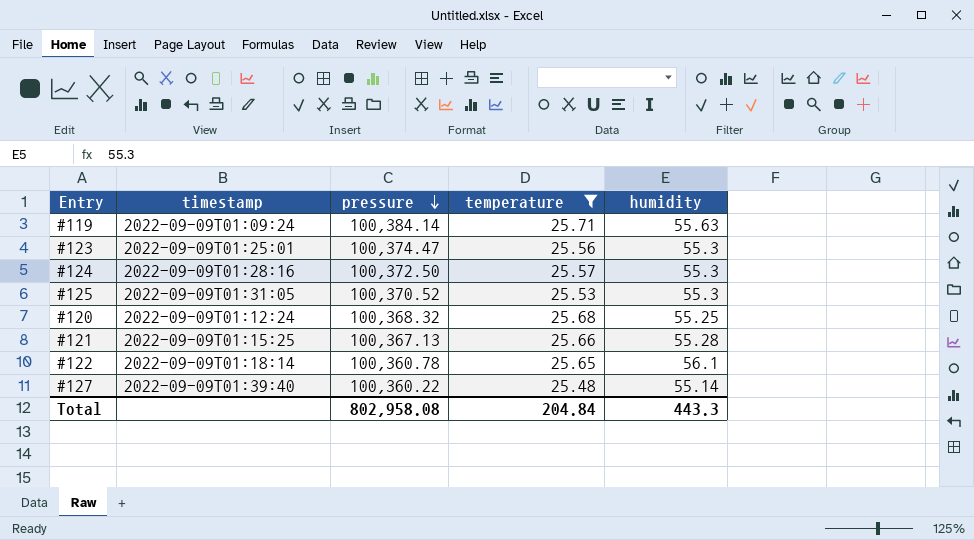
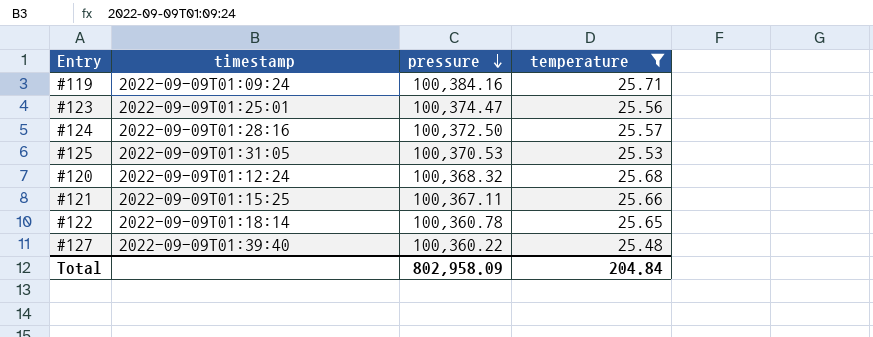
column humidity | position: 5 -> none
#119 | pressure: 100,384.14 -> 100,384.16
#125 | pressure: 100,370.52 -> 100,370.53
#121 | pressure: 100,367.13 -> 100,367.11
Total | pressure: 802,958.08 -> 802,958.09

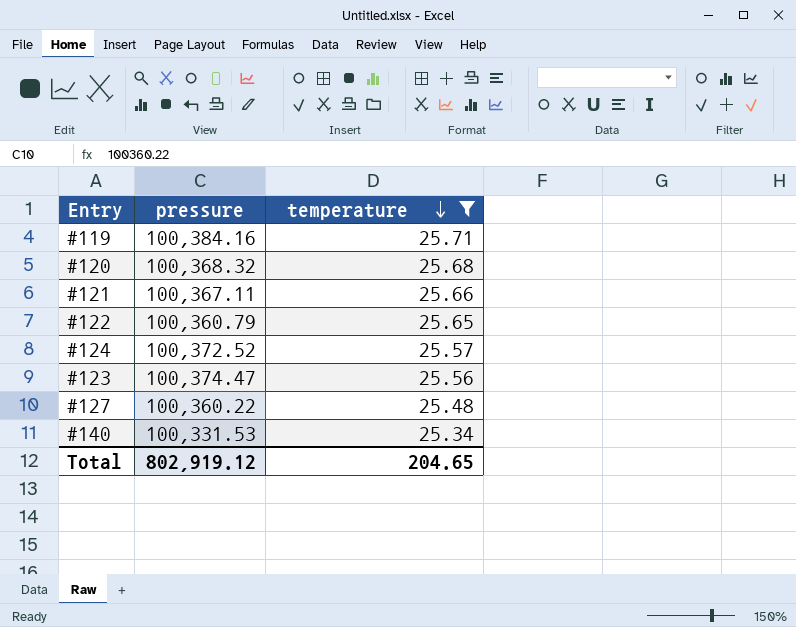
row order: pressure descending -> temperature descending
column timestamp | position: 2 -> none
row #125: 2022-09-09T01:31:05 | 100,370.53 | 25.53 -> none
#122 | pressure: 100,360.78 -> 100,360.79
#124 | pressure: 100,372.50 -> 100,372.52
row #140: none -> 100,331.53 | 25.34
Total | pressure: 802,958.09 -> 802,919.12
Total | temperature: 204.84 -> 204.65

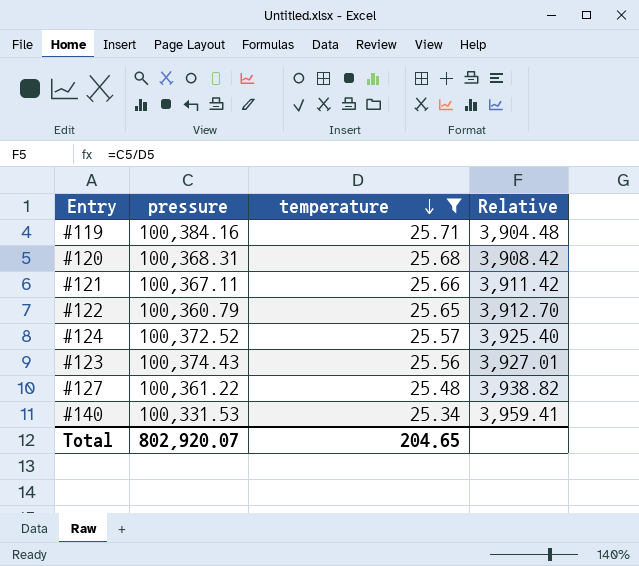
column Relative | formula: none -> [pressure] / [temperature]
#120 | pressure: 100,368.32 -> 100,368.31
#123 | pressure: 100,374.47 -> 100,374.43
#127 | pressure: 100,360.22 -> 100,361.22
Total | pressure: 802,919.12 -> 802,920.07

